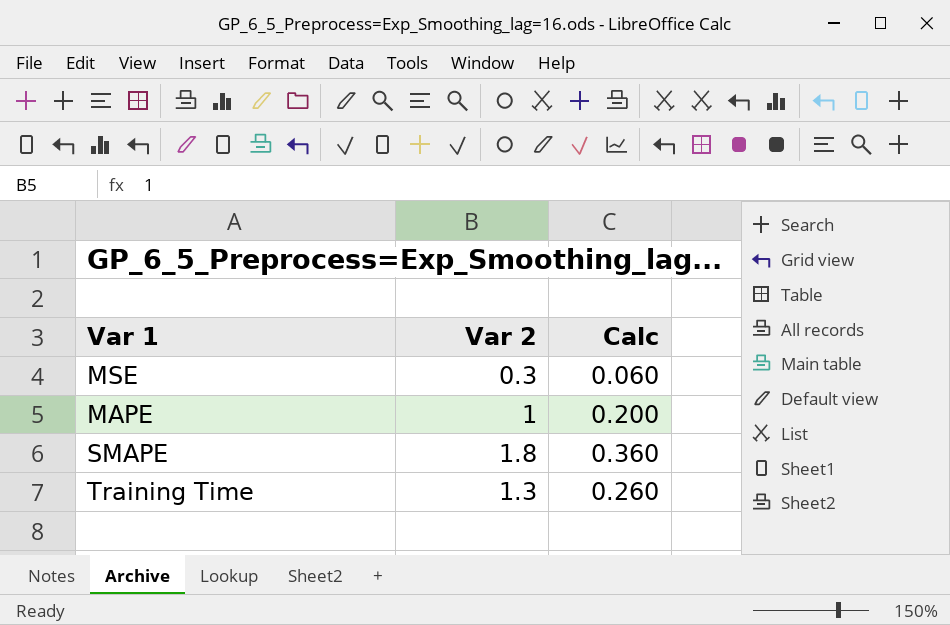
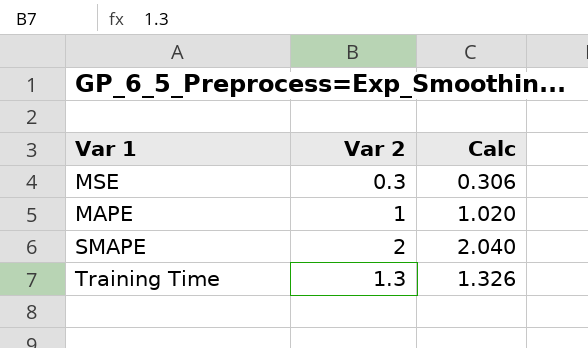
column Calc | formula: [Var 2] * 0.2 -> [Var 2] * 1.02
SMAPE | Var 2: 1.8 -> 2

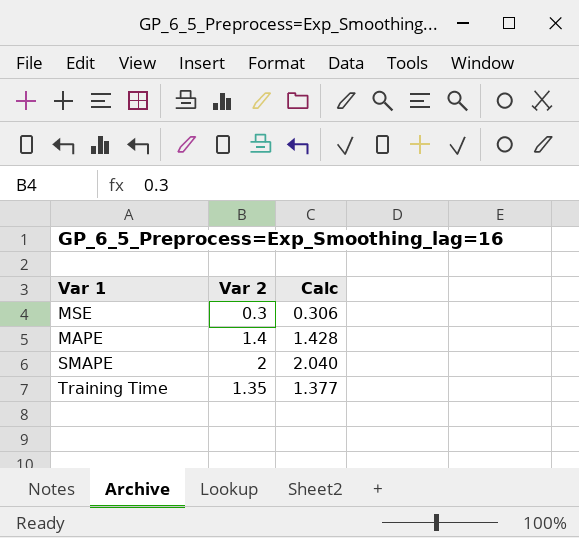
MAPE | Var 2: 1 -> 1.4
MAPE | Calc: 1.020 -> 1.428
Training Time | Var 2: 1.3 -> 1.35
Training Time | Calc: 1.326 -> 1.377

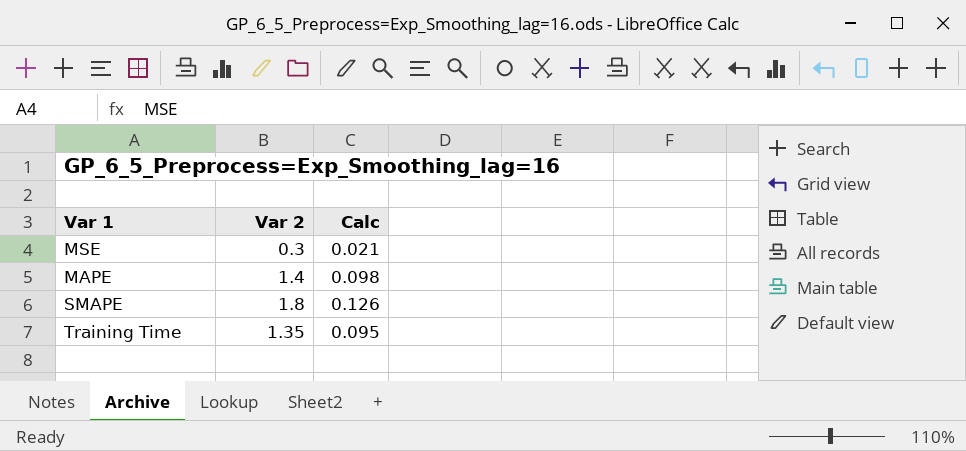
column Calc | formula: [Var 2] * 1.02 -> [Var 2] * 0.07
SMAPE | Var 2: 2 -> 1.8

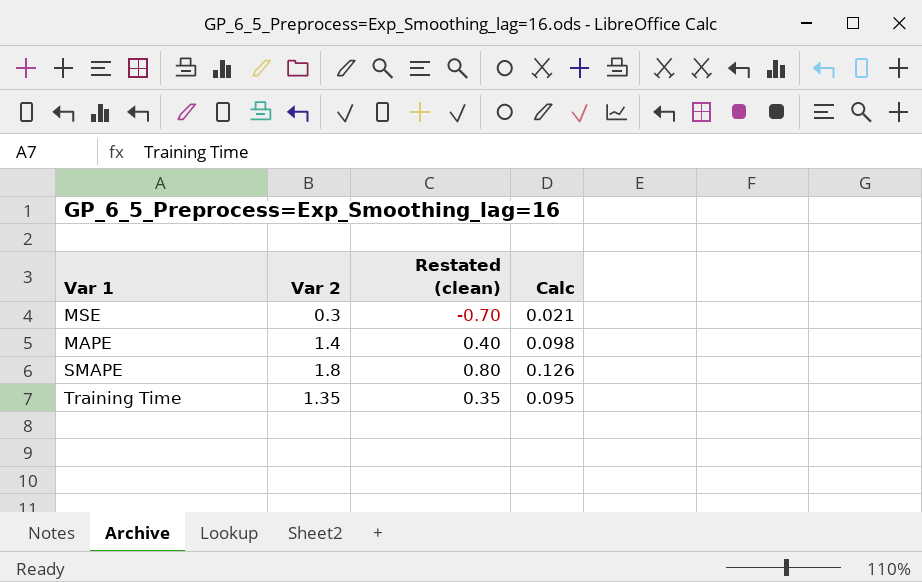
column Restated (clean) | formula: none -> [Var 2] - 1

